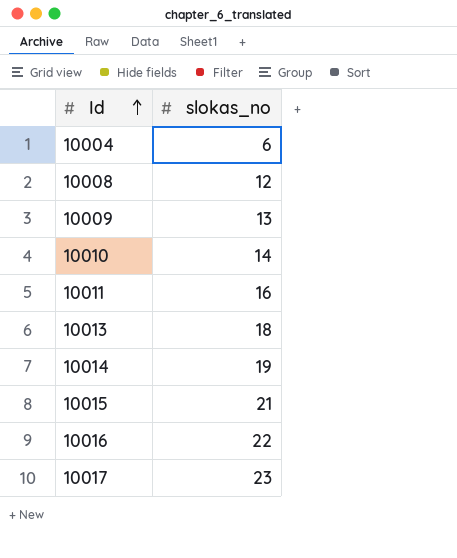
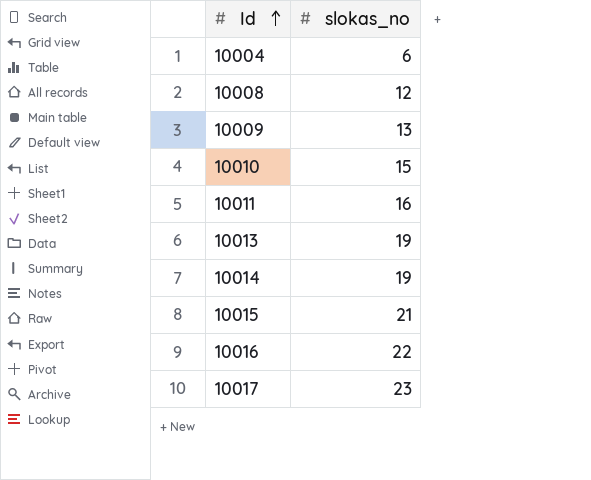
10010 | slokas_no: 14 -> 15
10013 | slokas_no: 18 -> 19

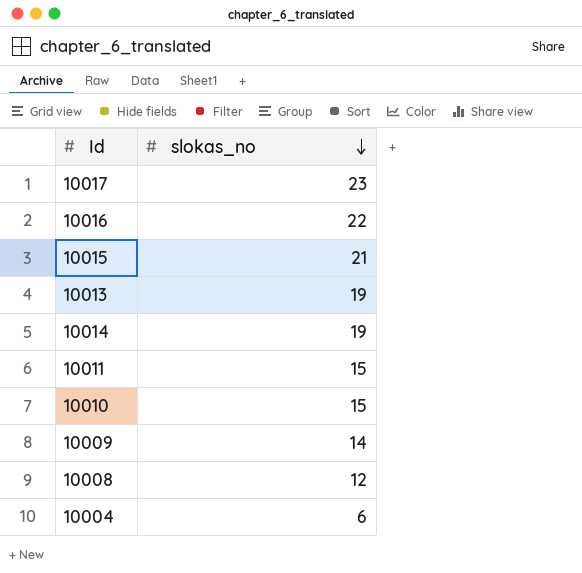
row order: Id ascending -> slokas_no descending
10011 | slokas_no: 16 -> 15
10009 | slokas_no: 13 -> 14

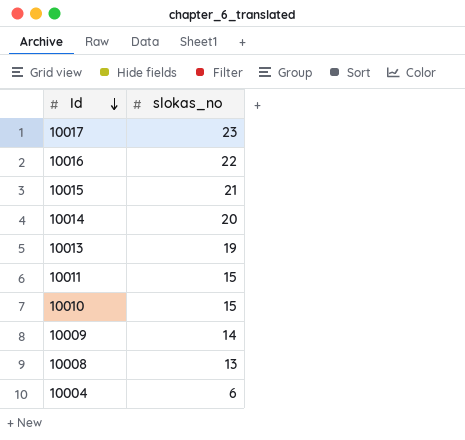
row order: slokas_no descending -> Id descending
10014 | slokas_no: 19 -> 20
10008 | slokas_no: 12 -> 13

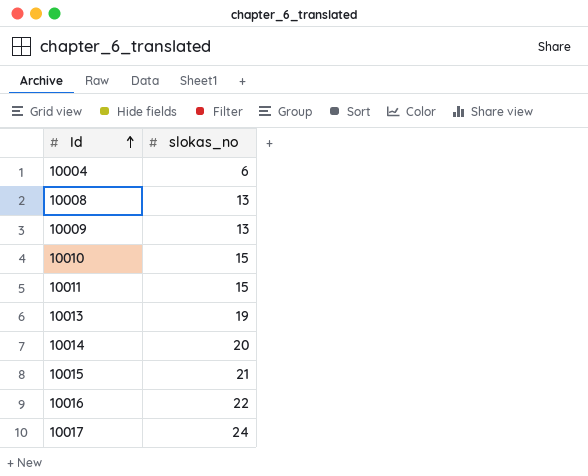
row order: Id descending -> Id ascending
10009 | slokas_no: 14 -> 13
10017 | slokas_no: 23 -> 24

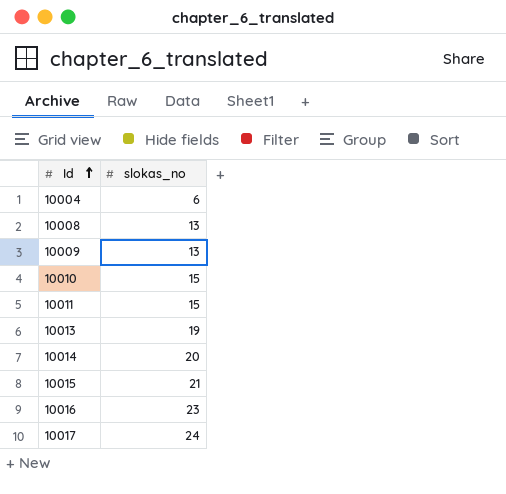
10016 | slokas_no: 22 -> 23

